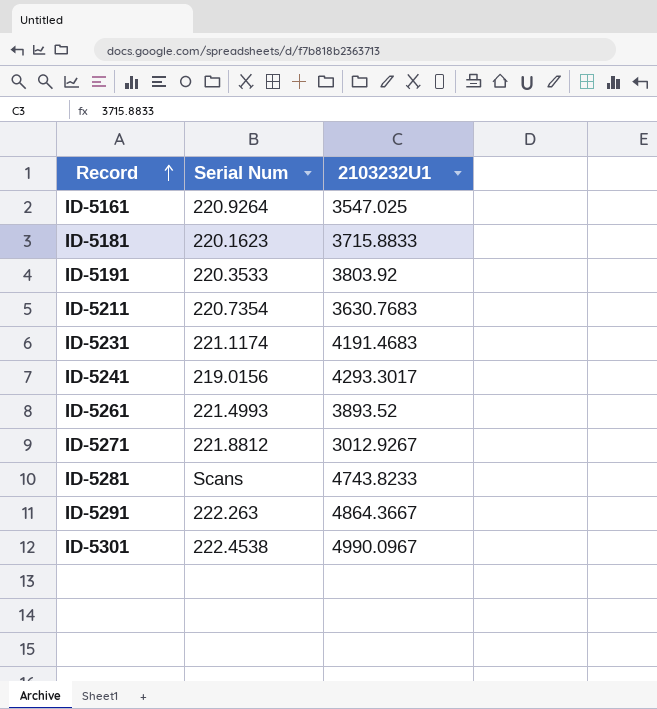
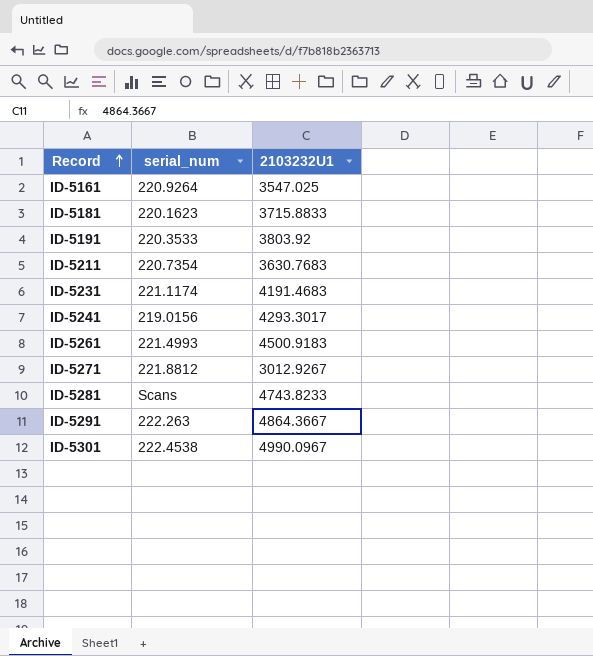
column name: Serial Num -> serial_num
ID-5261 | 2103232U1: 3893.52 -> 4500.9183

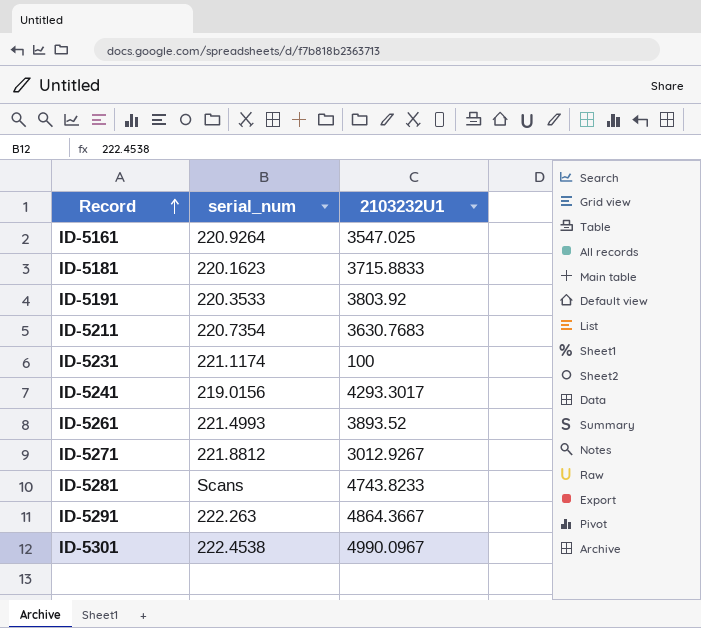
ID-5231 | 2103232U1: 4191.4683 -> 100
ID-5261 | 2103232U1: 4500.9183 -> 3893.52

